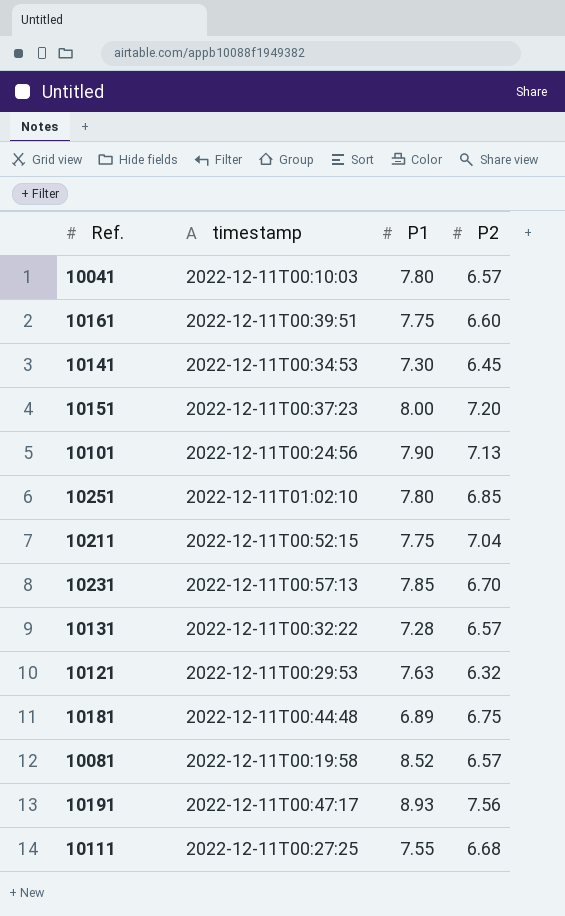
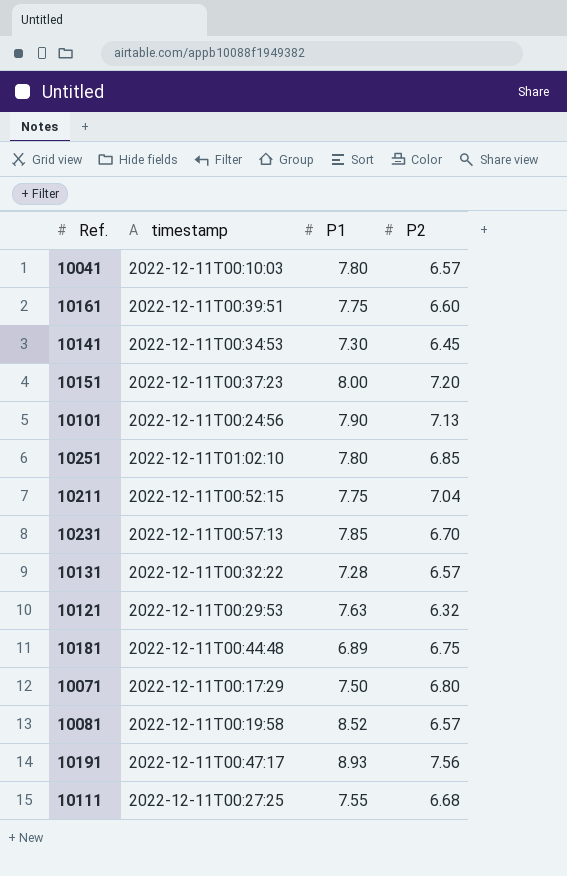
row 10071: none -> 2022-12-11T00:17:29 | 7.50 | 6.80

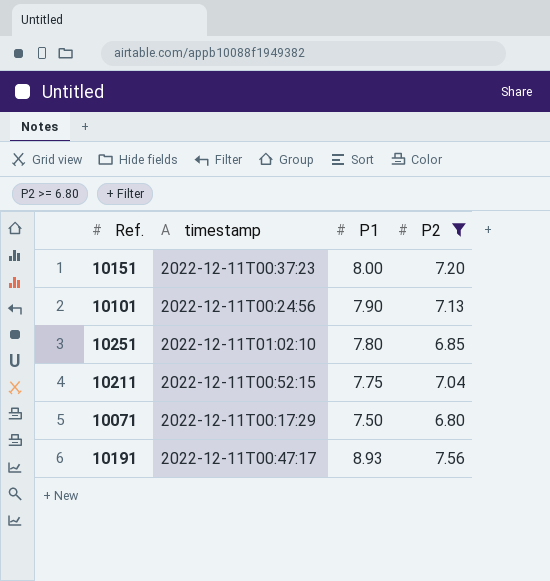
filter: none -> P2 >= 6.80

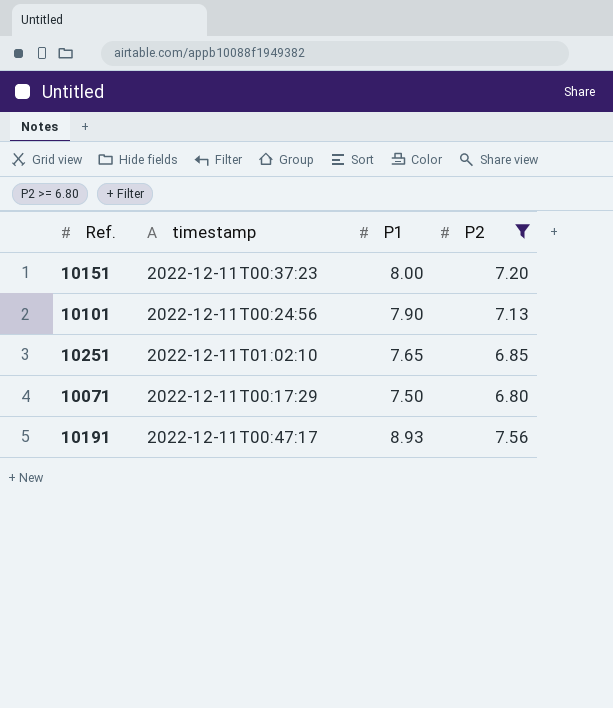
row 10211: 2022-12-11T00:52:15 | 7.75 | 7.04 -> none
10251 | P1: 7.80 -> 7.65

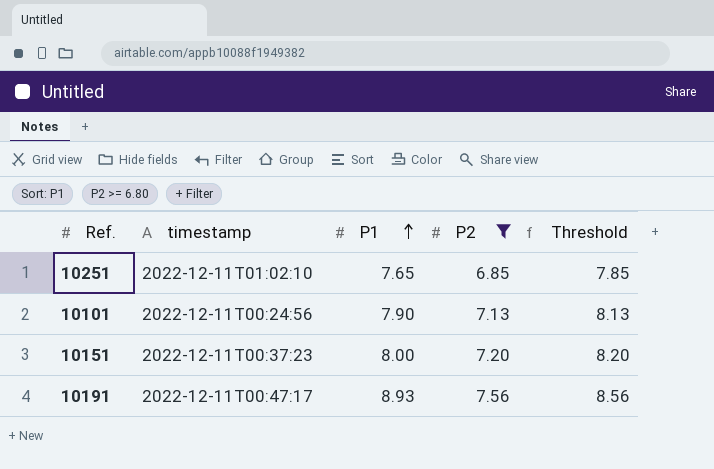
row order: none -> P1 ascending
column Threshold | formula: none -> [P2] + 1
row 10071: 2022-12-11T00:17:29 | 7.50 | 6.80 -> none

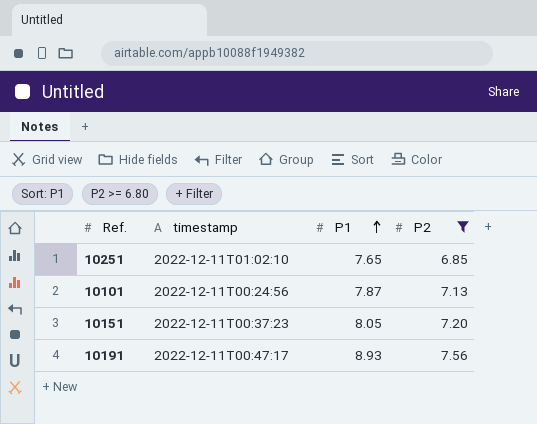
column Threshold | formula: [P2] + 1 -> none
10101 | P1: 7.90 -> 7.87
10151 | P1: 8.00 -> 8.05

